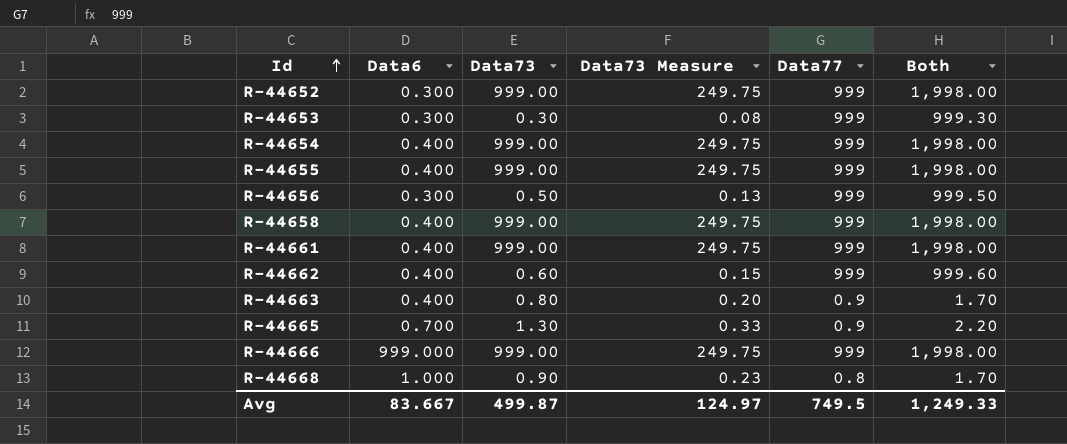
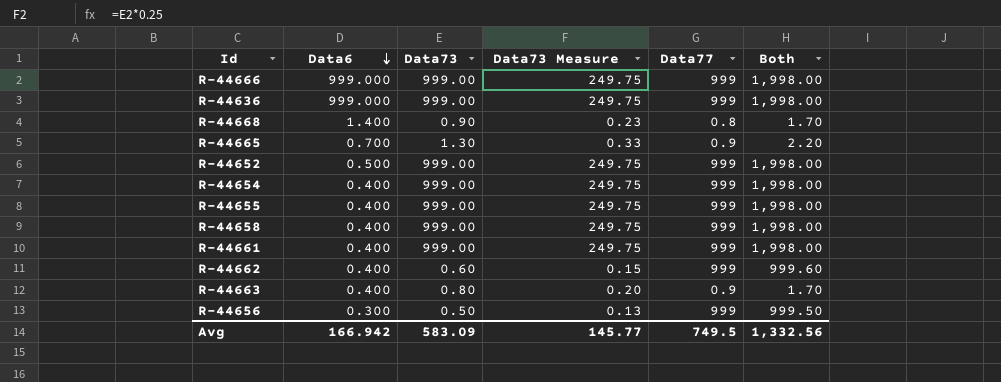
row order: Id ascending -> Data6 descending
row R-44653: 0.300 | 0.30 | 0.08 | 999 | 999.30 -> none
row R-44636: none -> 999.000 | 999.00 | 249.75 | 999 | 1,998.00
R-44668 | Data6: 1.000 -> 1.400
R-44652 | Data6: 0.300 -> 0.500
Avg | Data6: 83.667 -> 166.942
Avg | Data73: 499.87 -> 583.09
Avg | Data73 Measure: 124.97 -> 145.77
Avg | Both: 1,249.33 -> 1,332.56

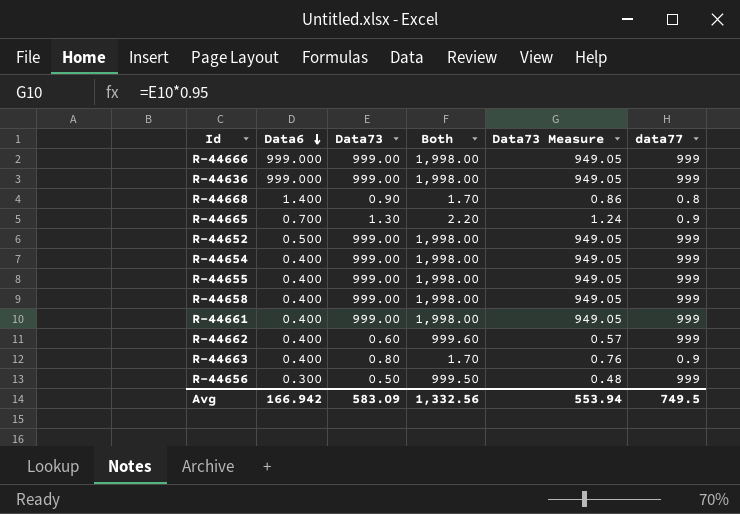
column Both | position: 6 -> 4
column Data73 Measure | formula: [Data73] * 0.25 -> [Data73] * 0.95
column name: Data77 -> data77
Avg | Data73 Measure: 145.77 -> 553.94

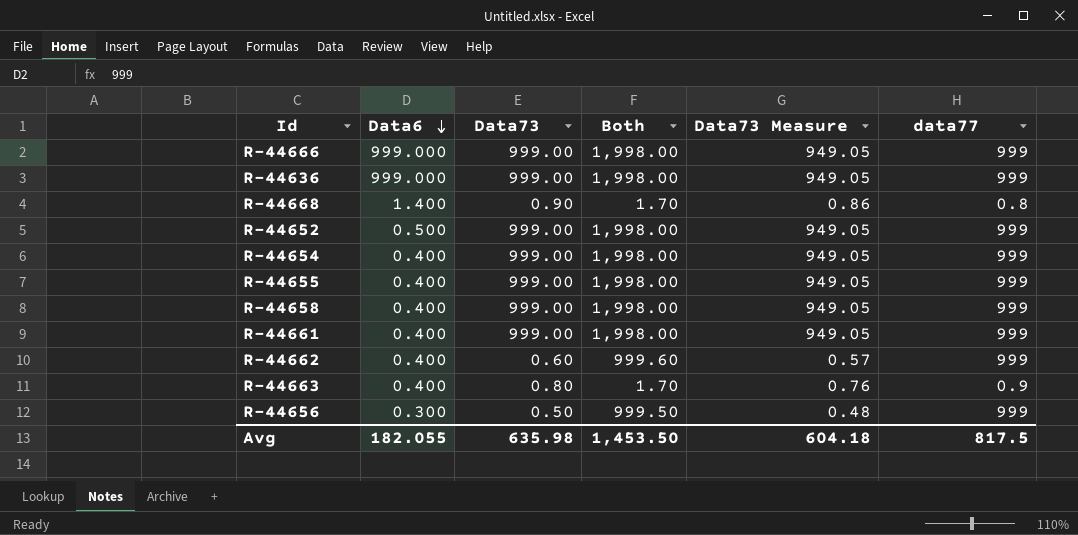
row R-44665: 0.700 | 1.30 | 2.20 | 1.24 | 0.9 -> none
Avg | Data6: 166.942 -> 182.055
Avg | Data73: 583.09 -> 635.98
Avg | Both: 1,332.56 -> 1,453.50
Avg | Data73 Measure: 553.94 -> 604.18
Avg | data77: 749.5 -> 817.5

